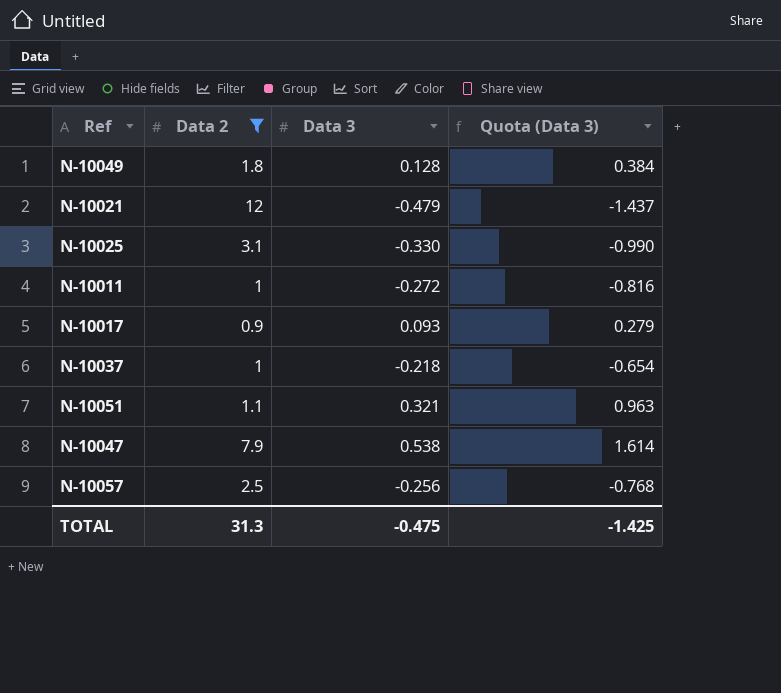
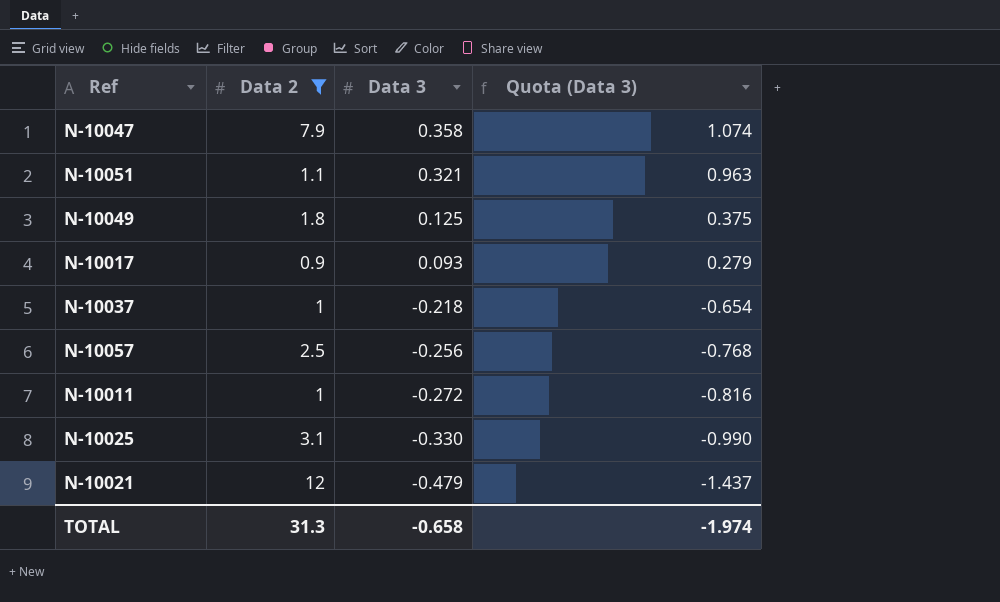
row order: none -> Data 3 descending
N-10047 | Data 3: 0.538 -> 0.358
N-10047 | Quota (Data 3): 1.614 -> 1.074
N-10049 | Data 3: 0.128 -> 0.125
N-10049 | Quota (Data 3): 0.384 -> 0.375
TOTAL | Data 3: -0.475 -> -0.658
TOTAL | Quota (Data 3): -1.425 -> -1.974

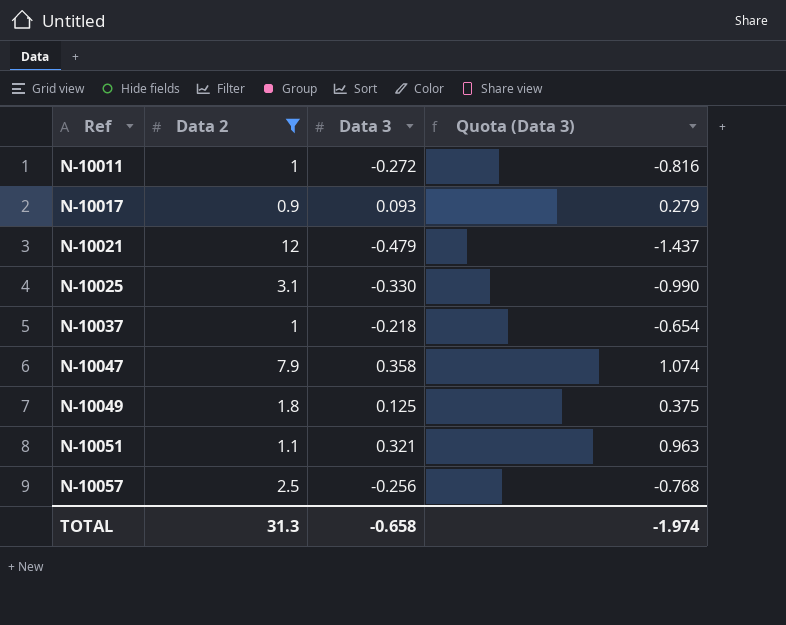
row order: Data 3 descending -> Ref ascending

